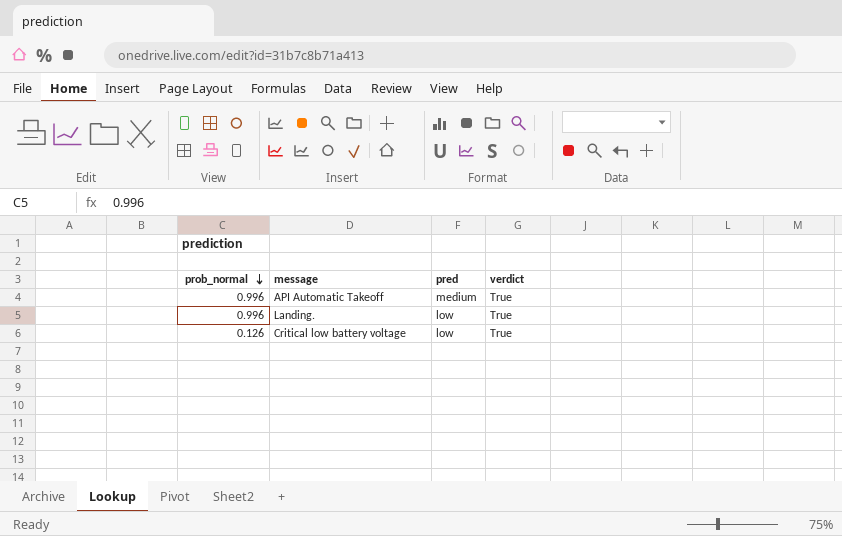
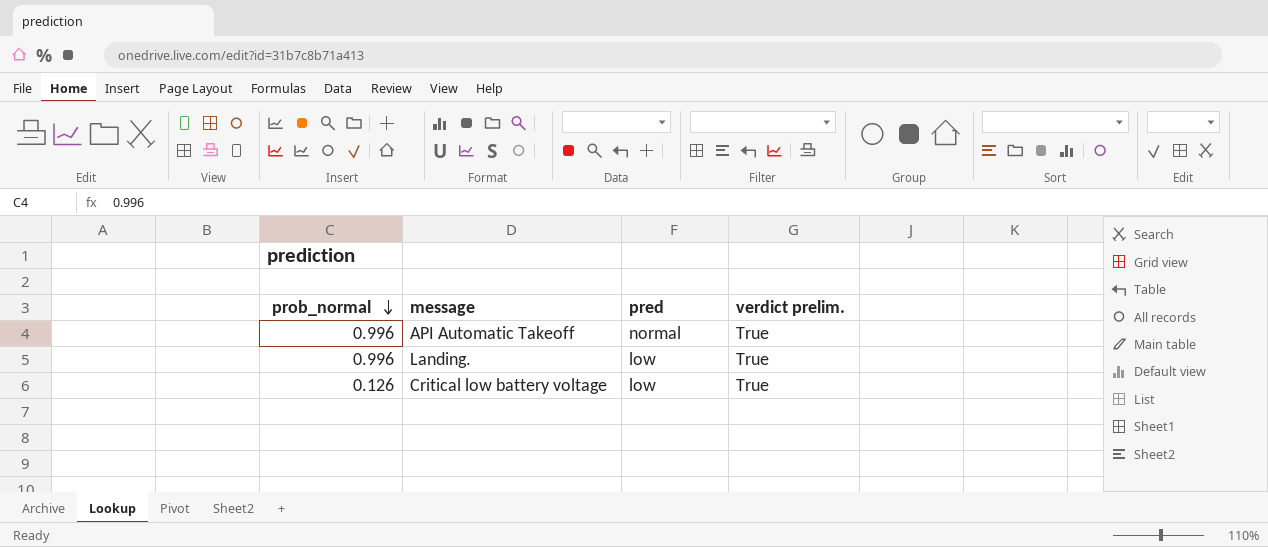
column name: verdict -> verdict prelim.
API Automatic Takeoff | pred: medium -> normal

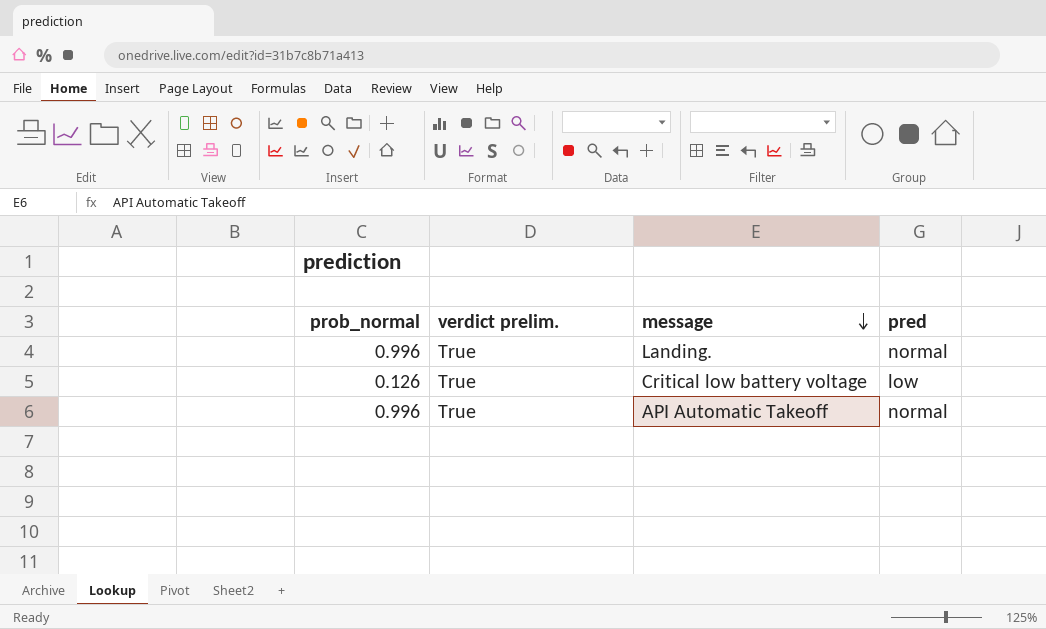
row order: prob_normal descending -> message descending
column verdict prelim. | position: 4 -> 2
Landing. | pred: low -> normal

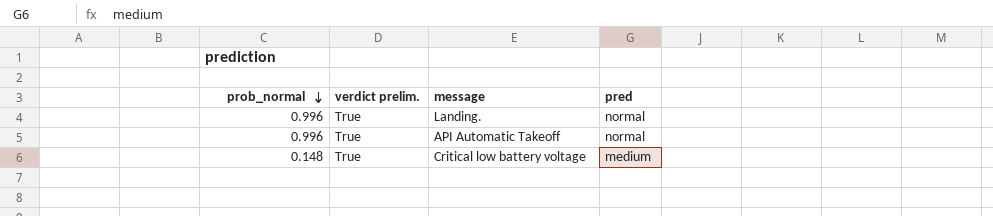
row order: message descending -> prob_normal descending
Critical low battery voltage | prob_normal: 0.126 -> 0.148
Critical low battery voltage | pred: low -> medium

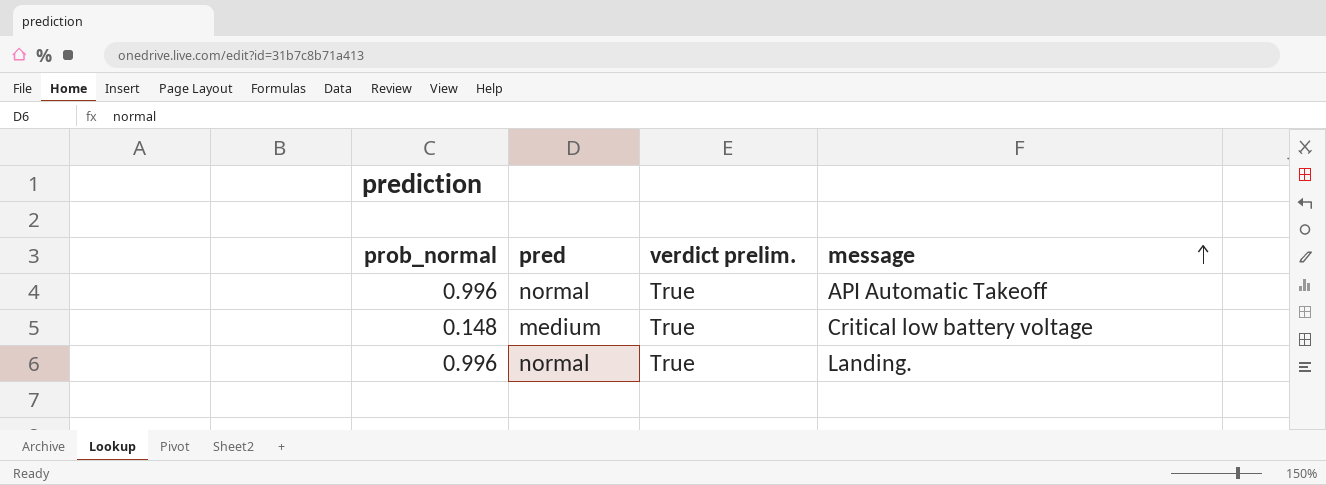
row order: prob_normal descending -> message ascending
column pred | position: 4 -> 2

